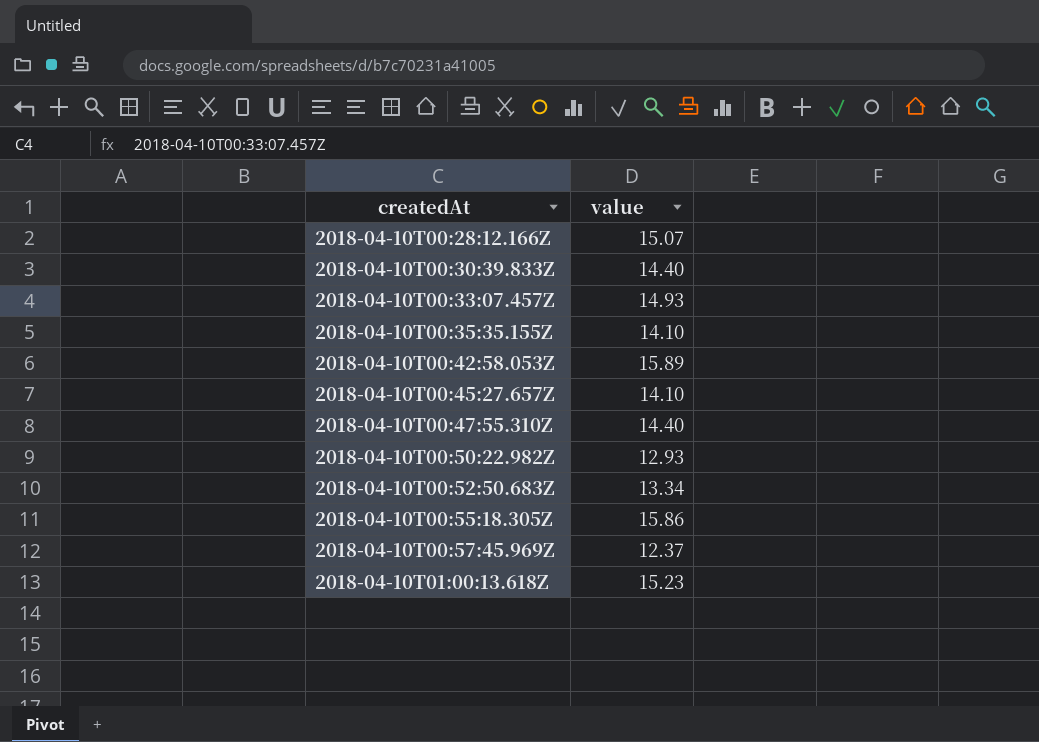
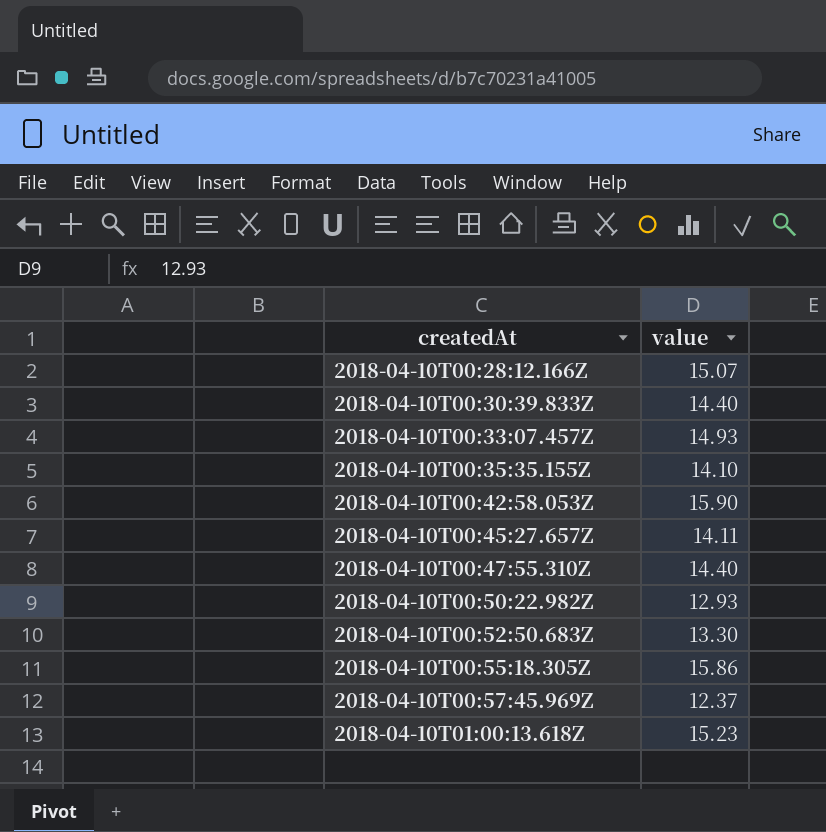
2018-04-10T00:42:58.053Z | value: 15.89 -> 15.90
2018-04-10T00:45:27.657Z | value: 14.10 -> 14.11
2018-04-10T00:52:50.683Z | value: 13.34 -> 13.30

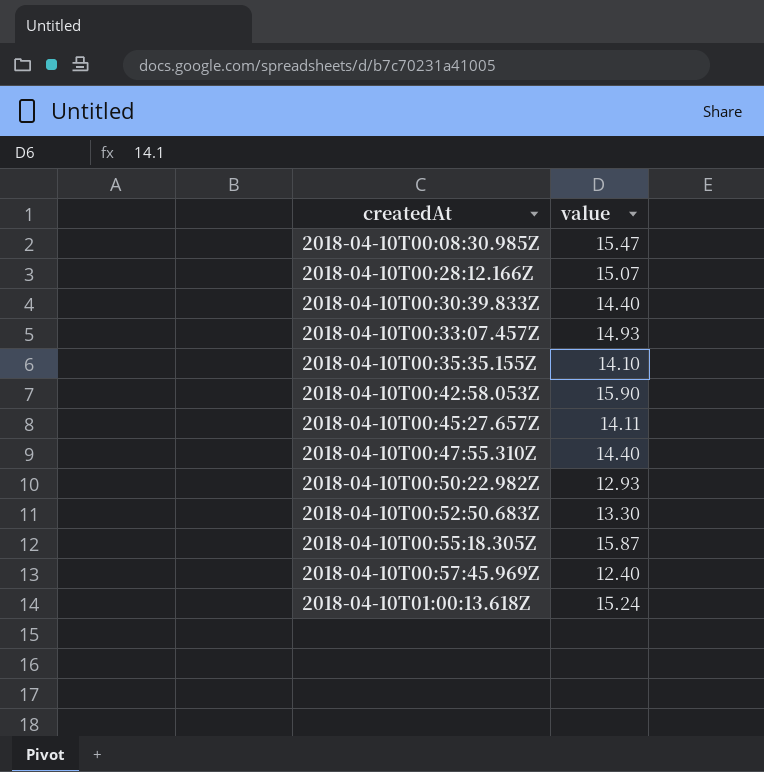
row 2018-04-10T00:08:30.985Z: none -> 15.47
2018-04-10T00:55:18.305Z | value: 15.86 -> 15.87
2018-04-10T00:57:45.969Z | value: 12.37 -> 12.40
2018-04-10T01:00:13.618Z | value: 15.23 -> 15.24

